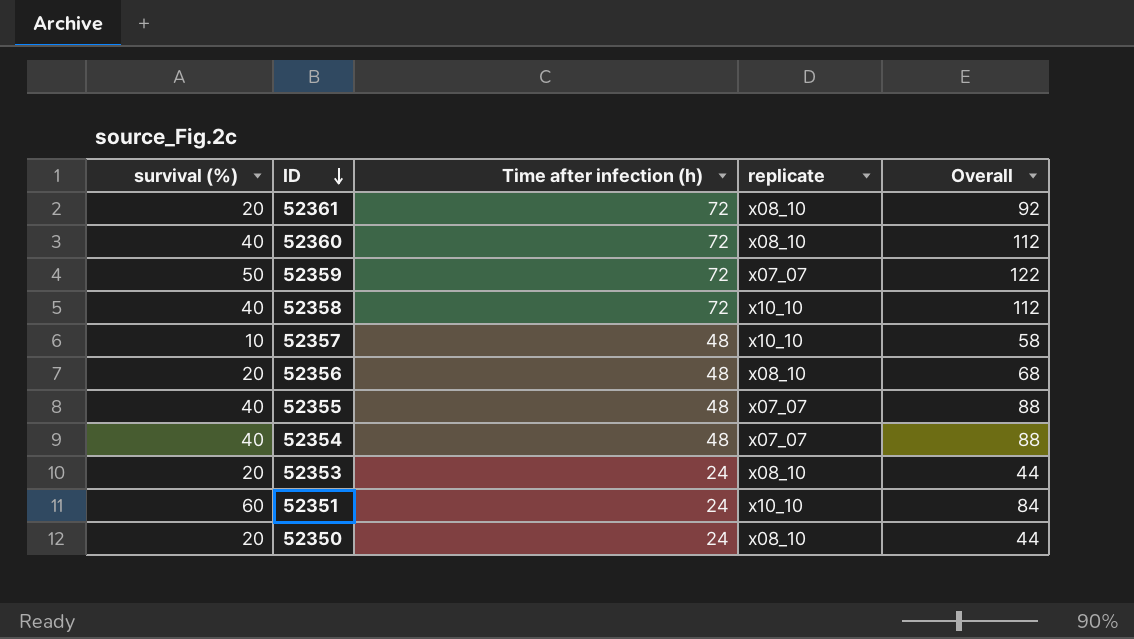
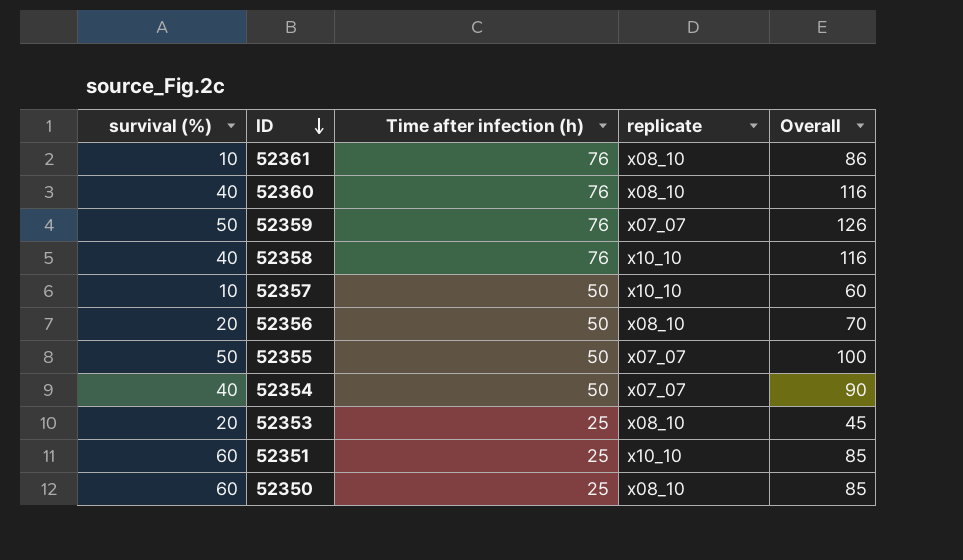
52361 | survival (%): 20 -> 10
52361 | Time after infection (h): 72 -> 76
52361 | Overall: 92 -> 86
52360 | Time after infection (h): 72 -> 76
52360 | Overall: 112 -> 116
52359 | Time after infection (h): 72 -> 76
52359 | Overall: 122 -> 126
52358 | Time after infection (h): 72 -> 76
52358 | Overall: 112 -> 116
52357 | Time after infection (h): 48 -> 50
52357 | Overall: 58 -> 60
52356 | Time after infection (h): 48 -> 50
52356 | Overall: 68 -> 70
52355 | survival (%): 40 -> 50
52355 | Time after infection (h): 48 -> 50
52355 | Overall: 88 -> 100
52354 | Time after infection (h): 48 -> 50
52354 | Overall: 88 -> 90
52353 | Time after infection (h): 24 -> 25
52353 | Overall: 44 -> 45
52351 | Time after infection (h): 24 -> 25
52351 | Overall: 84 -> 85
52350 | survival (%): 20 -> 60
52350 | Time after infection (h): 24 -> 25
52350 | Overall: 44 -> 85

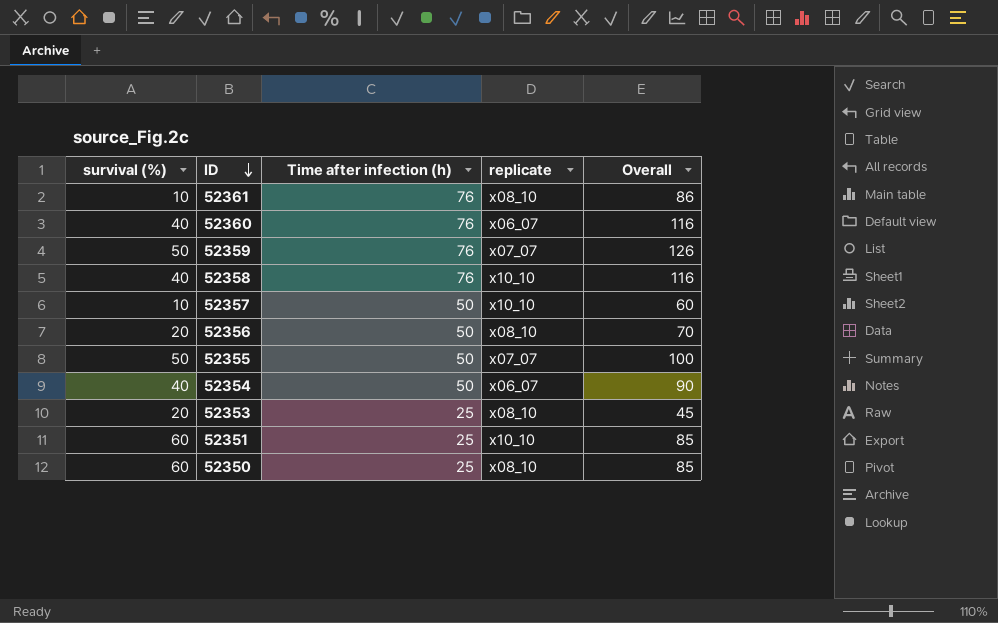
52360 | replicate: x08_10 -> x06_07
52354 | replicate: x07_07 -> x06_07

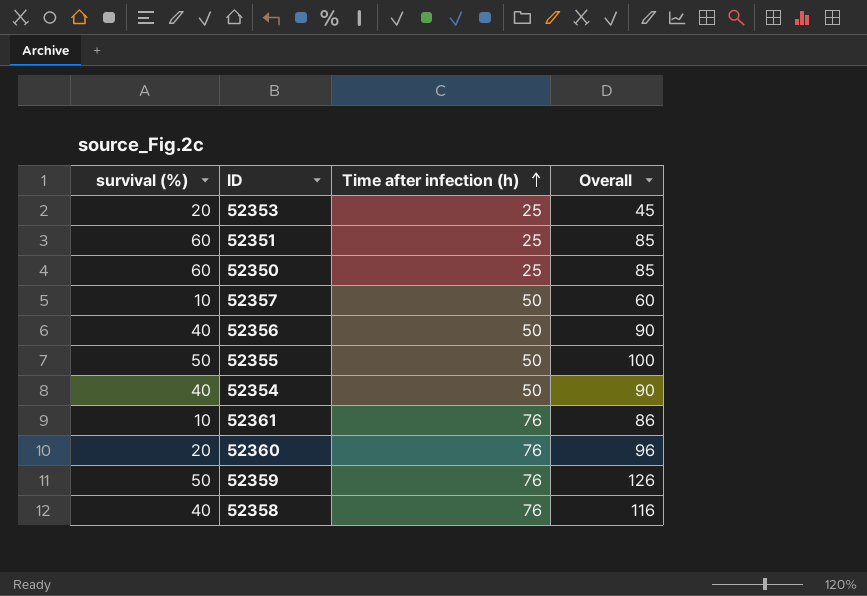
row order: ID descending -> Time after infection (h) ascending
column replicate | position: 4 -> none
52356 | survival (%): 20 -> 40
52356 | Overall: 70 -> 90
52360 | survival (%): 40 -> 20
52360 | Overall: 116 -> 96

